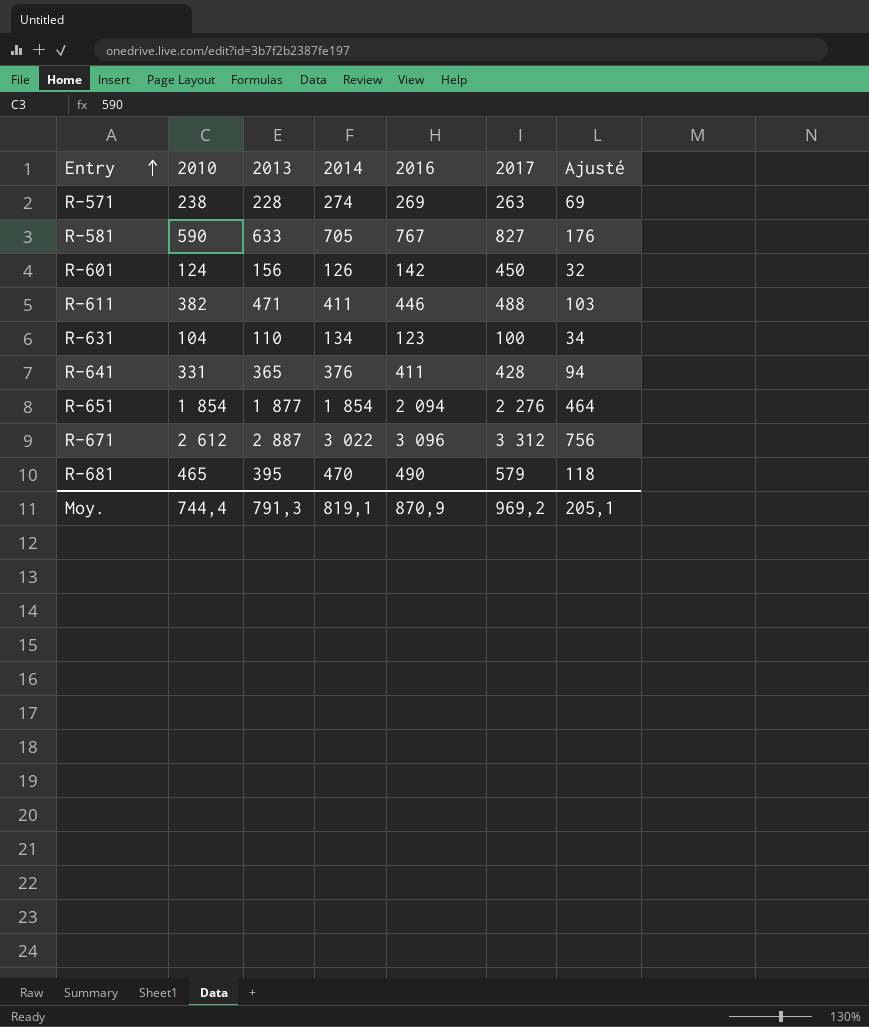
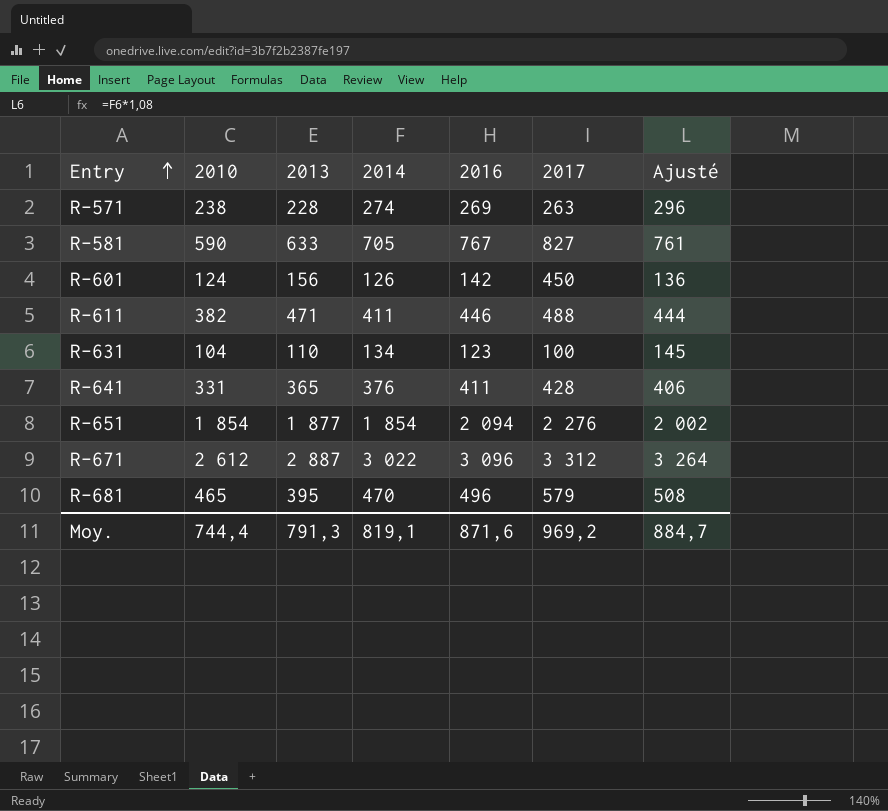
column Ajusté | formula: [2014] * 0,25 -> [2014] * 1,08
R-681 | 2016: 490 -> 496
Moy. | 2016: 870,9 -> 871,6
Moy. | Ajusté: 205,1 -> 884,7

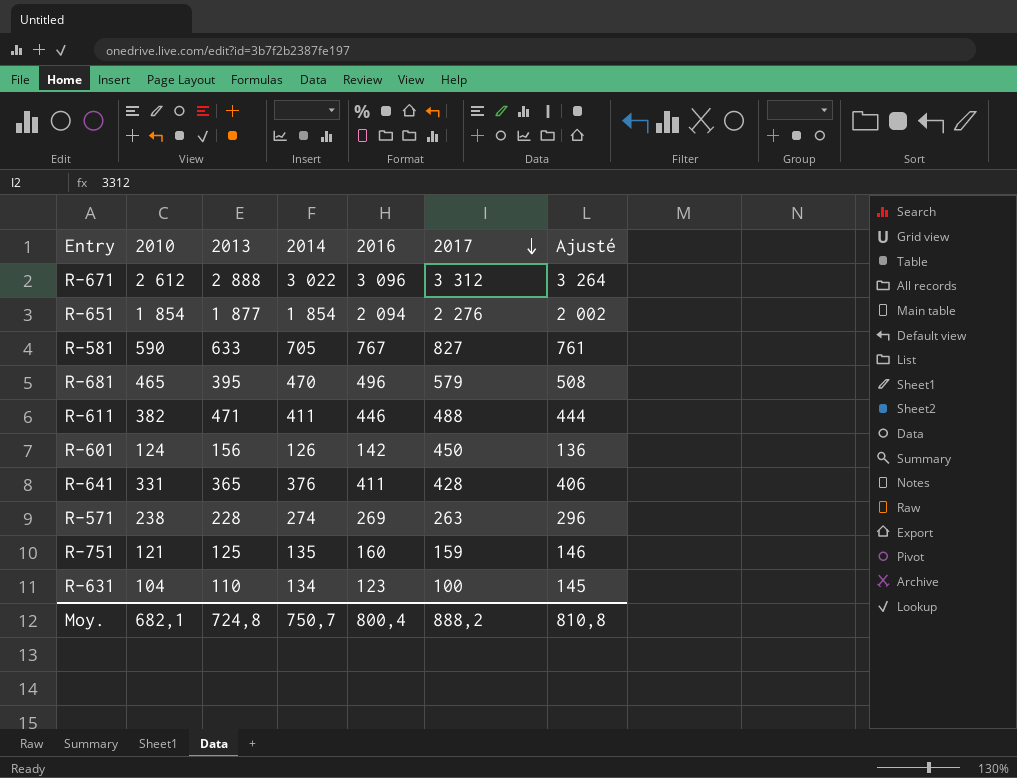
row order: Entry ascending -> 2017 descending
R-671 | 2013: 2 887 -> 2 888
row R-751: none -> 121 | 125 | 135 | 160 | 159 | 146
Moy. | 2010: 744,4 -> 682,1
Moy. | 2013: 791,3 -> 724,8
Moy. | 2014: 819,1 -> 750,7
Moy. | 2016: 871,6 -> 800,4
Moy. | 2017: 969,2 -> 888,2
Moy. | Ajusté: 884,7 -> 810,8

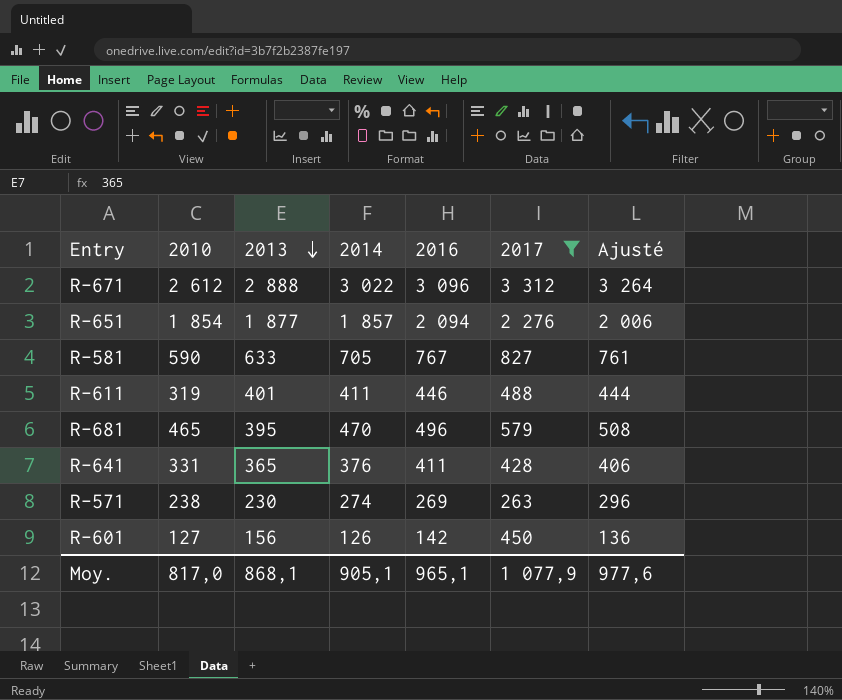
filter: none -> 2017 >= 263
row order: 2017 descending -> 2013 descending
R-651 | 2014: 1 854 -> 1 857
R-651 | Ajusté: 2 002 -> 2 006
R-611 | 2010: 382 -> 319
R-611 | 2013: 471 -> 401
R-571 | 2013: 228 -> 230
R-601 | 2010: 124 -> 127
Moy. | 2010: 682,1 -> 817,0
Moy. | 2013: 724,8 -> 868,1
Moy. | 2014: 750,7 -> 905,1
Moy. | 2016: 800,4 -> 965,1
Moy. | 2017: 888,2 -> 1 077,9
Moy. | Ajusté: 810,8 -> 977,6

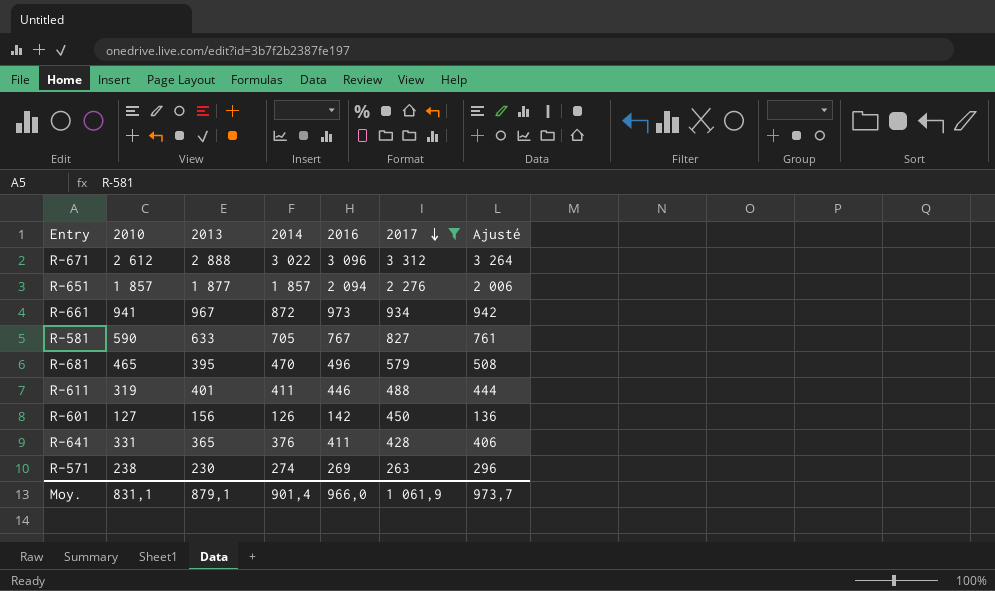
row order: 2013 descending -> 2017 descending
R-651 | 2010: 1 854 -> 1 857
row R-661: none -> 941 | 967 | 872 | 973 | 934 | 942
Moy. | 2010: 817,0 -> 831,1
Moy. | 2013: 868,1 -> 879,1
Moy. | 2014: 905,1 -> 901,4
Moy. | 2016: 965,1 -> 966,0
Moy. | 2017: 1 077,9 -> 1 061,9
Moy. | Ajusté: 977,6 -> 973,7

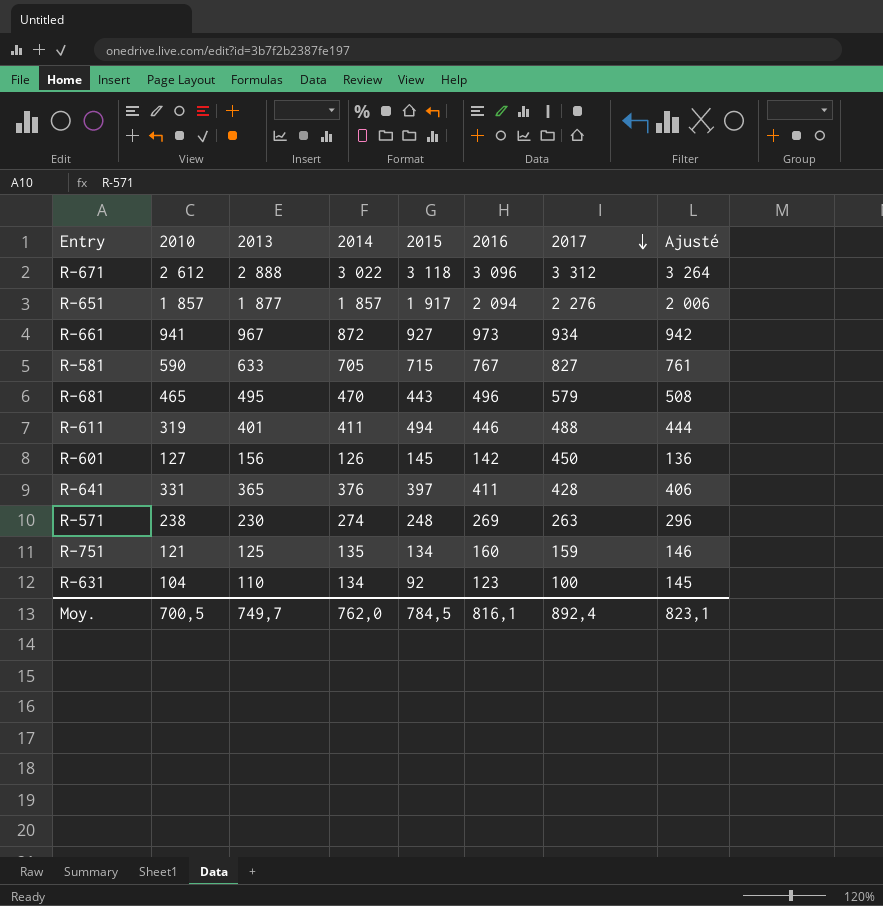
filter: 2017 >= 263 -> none
column 2015 | position: none -> 5
R-681 | 2013: 395 -> 495
Moy. | 2010: 831,1 -> 700,5
Moy. | 2013: 879,1 -> 749,7
Moy. | 2014: 901,4 -> 762,0
Moy. | 2016: 966,0 -> 816,1
Moy. | 2017: 1 061,9 -> 892,4
Moy. | Ajusté: 973,7 -> 823,1

